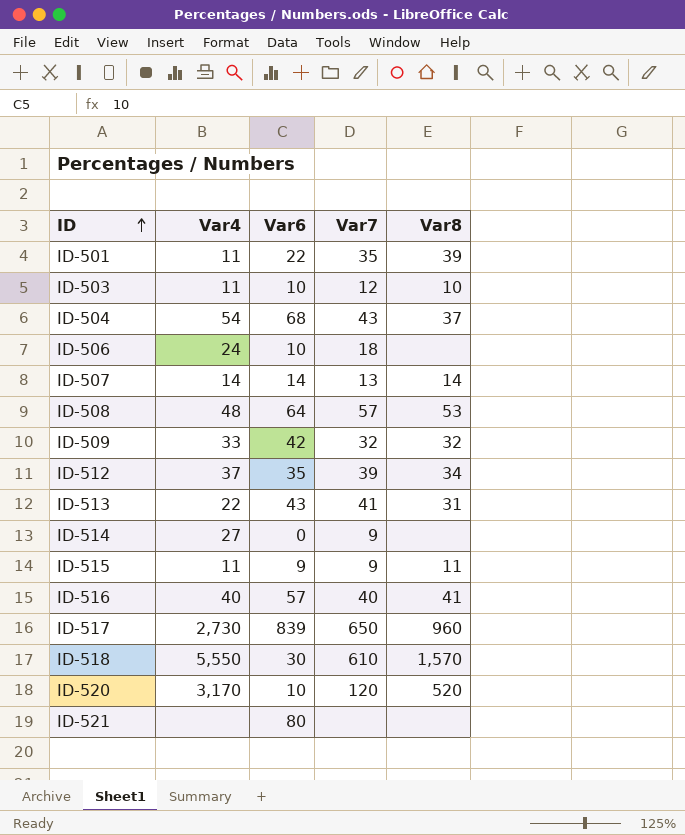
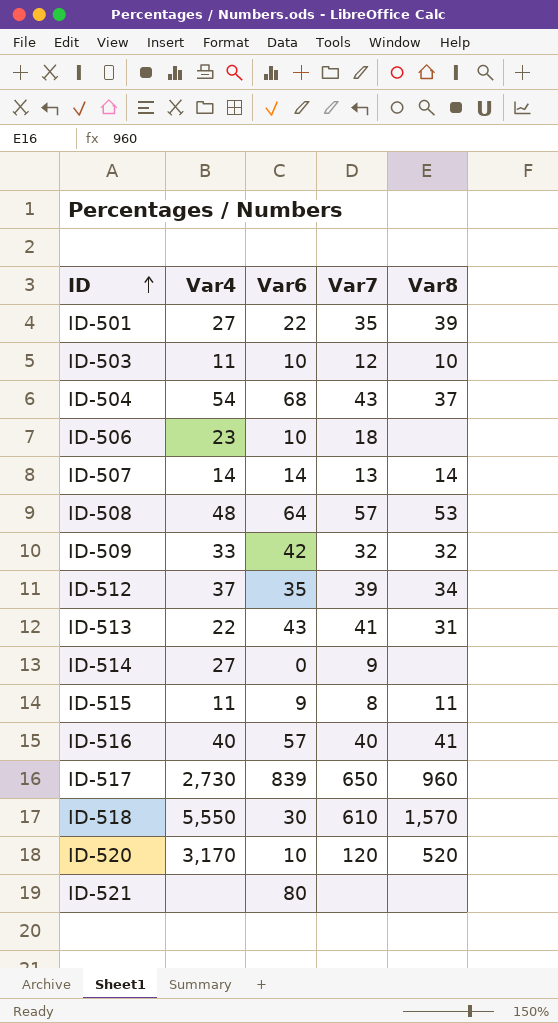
ID-501 | Var4: 11 -> 27
ID-506 | Var4: 24 -> 23
ID-515 | Var7: 9 -> 8

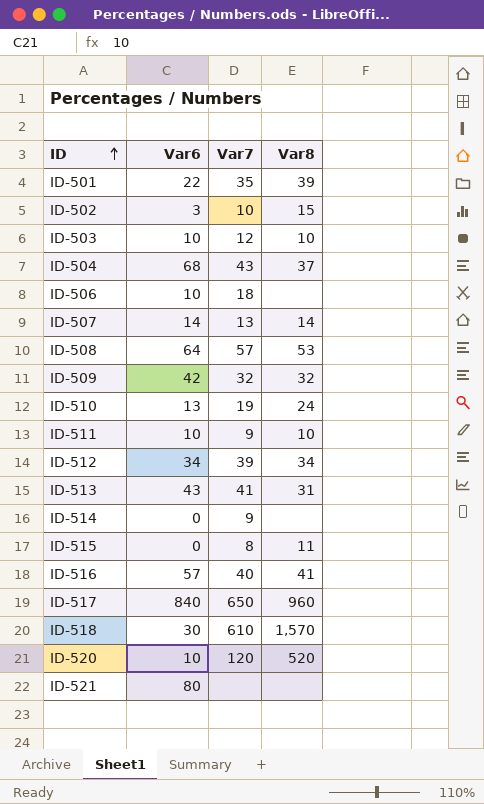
column Var4 | position: 2 -> none
row ID-502: none -> 3 | 10 | 15
row ID-510: none -> 13 | 19 | 24
row ID-511: none -> 10 | 9 | 10
ID-512 | Var6: 35 -> 34
ID-515 | Var6: 9 -> 0
ID-517 | Var6: 839 -> 840

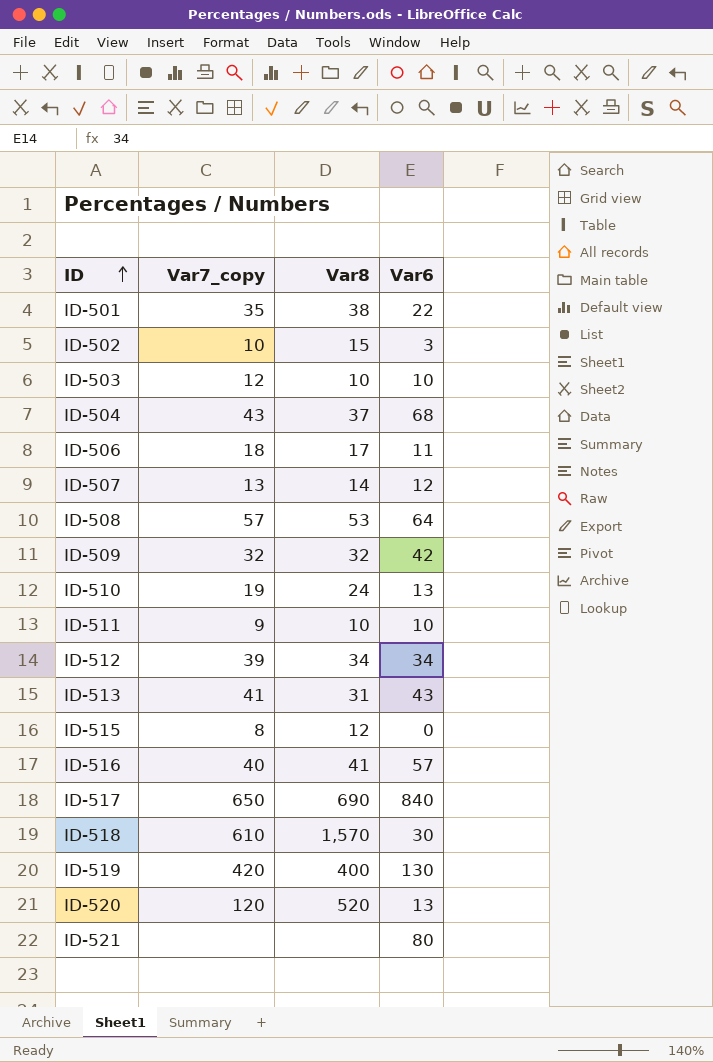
column name: Var7 -> Var7_copy
column Var6 | position: 2 -> 4
row ID-514: 0 | 9 | none -> none
ID-501 | Var8: 39 -> 38
ID-506 | Var8: none -> 17
ID-506 | Var6: 10 -> 11
ID-507 | Var6: 14 -> 12
ID-515 | Var8: 11 -> 12
ID-517 | Var8: 960 -> 690
row ID-519: none -> 420 | 400 | 130
ID-520 | Var6: 10 -> 13

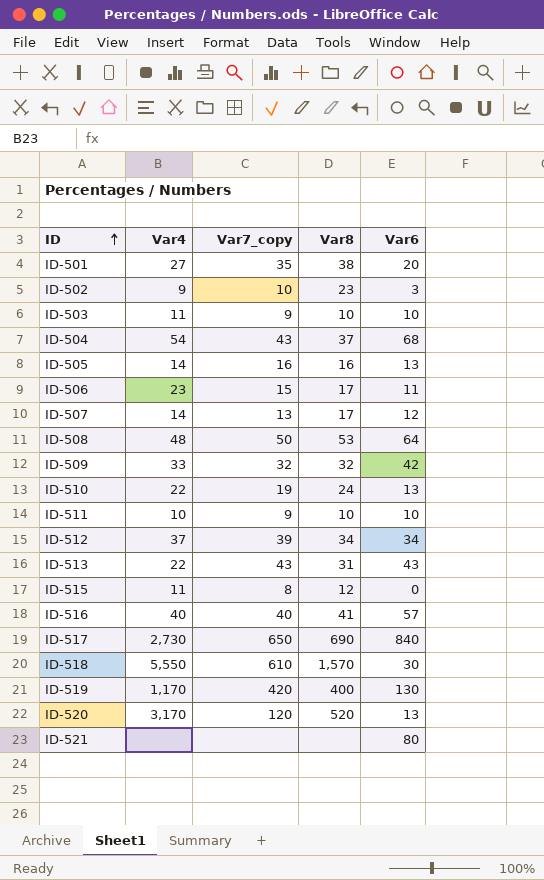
column Var4 | position: none -> 2
ID-501 | Var6: 22 -> 20
ID-502 | Var8: 15 -> 23
ID-503 | Var7_copy: 12 -> 9
row ID-505: none -> 14 | 16 | 16 | 13
ID-506 | Var7_copy: 18 -> 15
ID-507 | Var8: 14 -> 17
ID-508 | Var7_copy: 57 -> 50
ID-513 | Var7_copy: 41 -> 43

